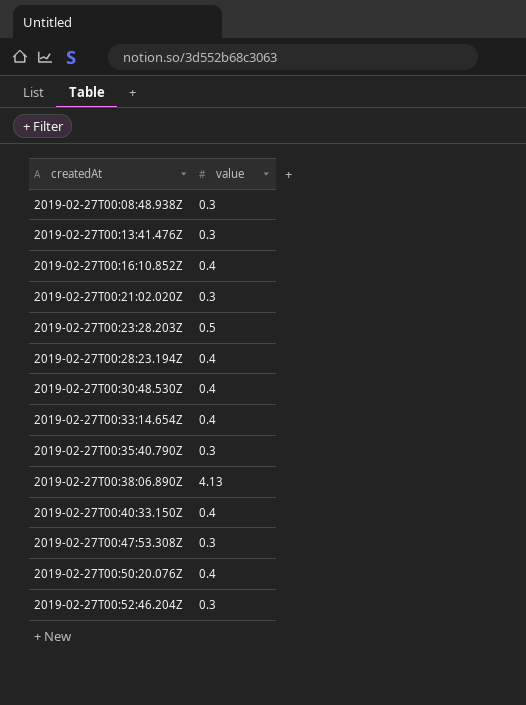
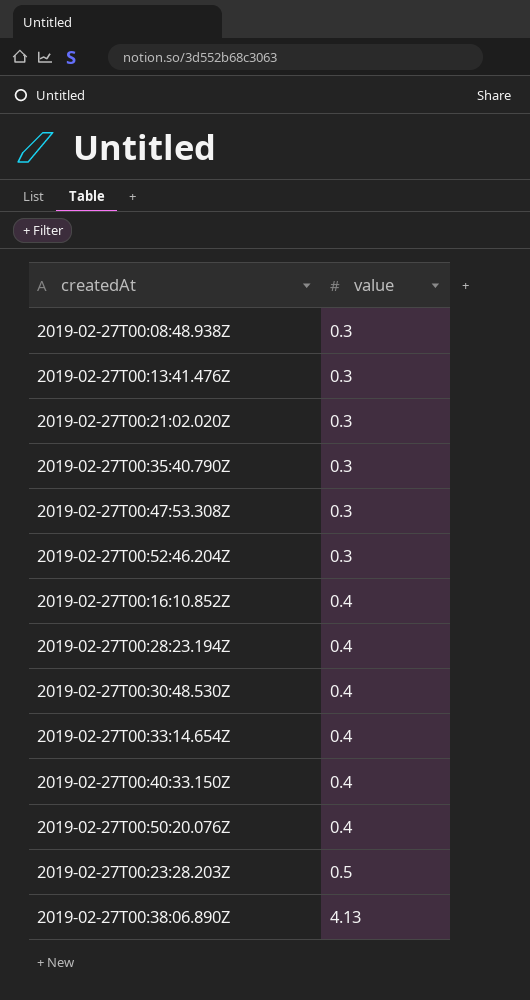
row order: createdAt ascending -> value ascending

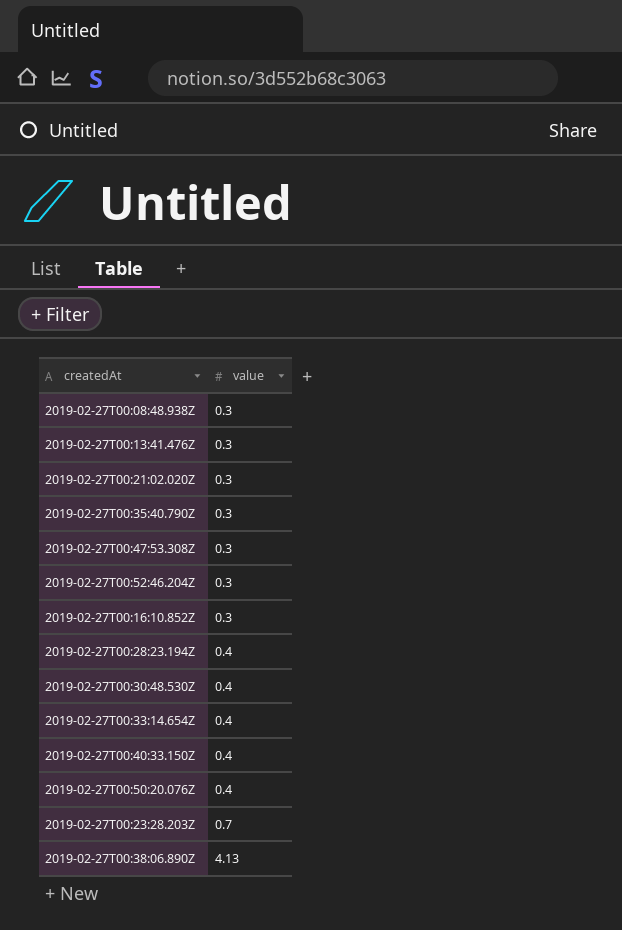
2019-02-27T00:16:10.852Z | value: 0.4 -> 0.3
2019-02-27T00:23:28.203Z | value: 0.5 -> 0.7

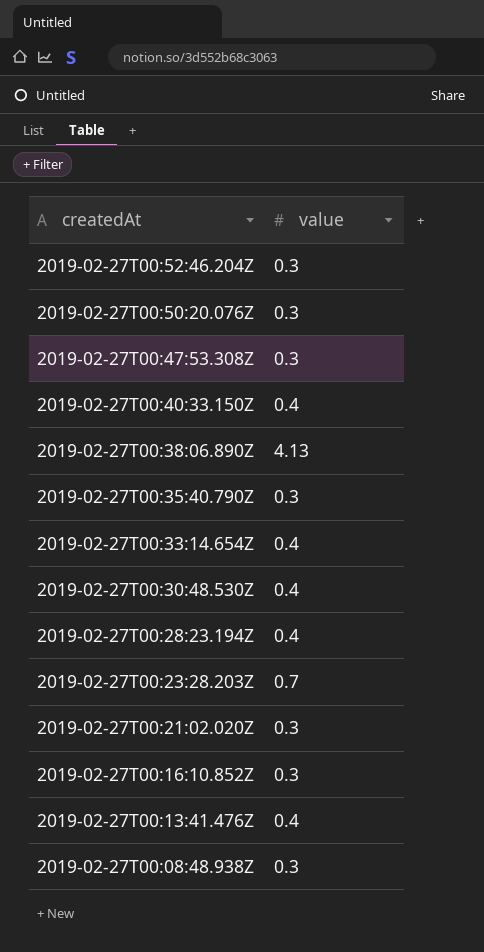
row order: value ascending -> createdAt descending
2019-02-27T00:50:20.076Z | value: 0.4 -> 0.3
2019-02-27T00:13:41.476Z | value: 0.3 -> 0.4

